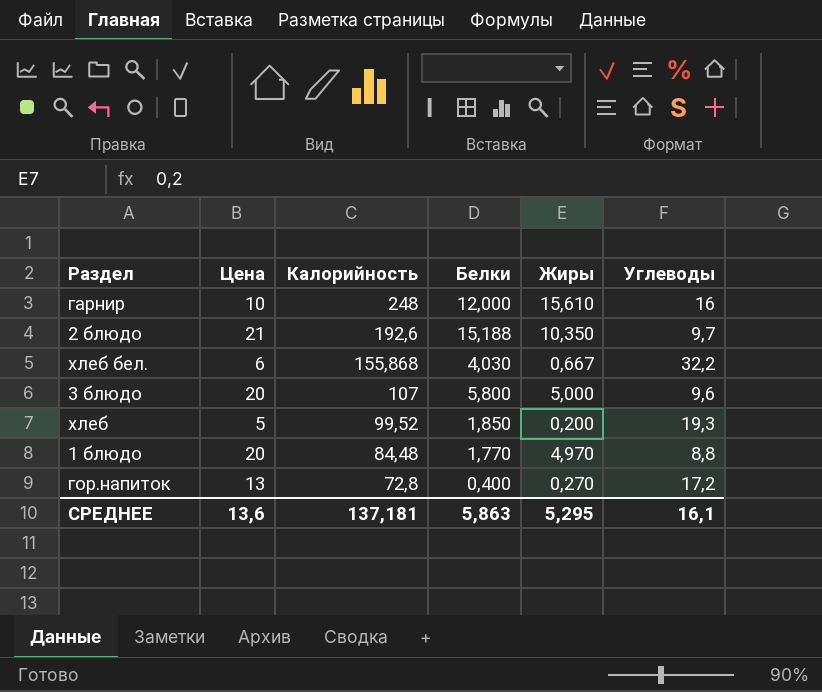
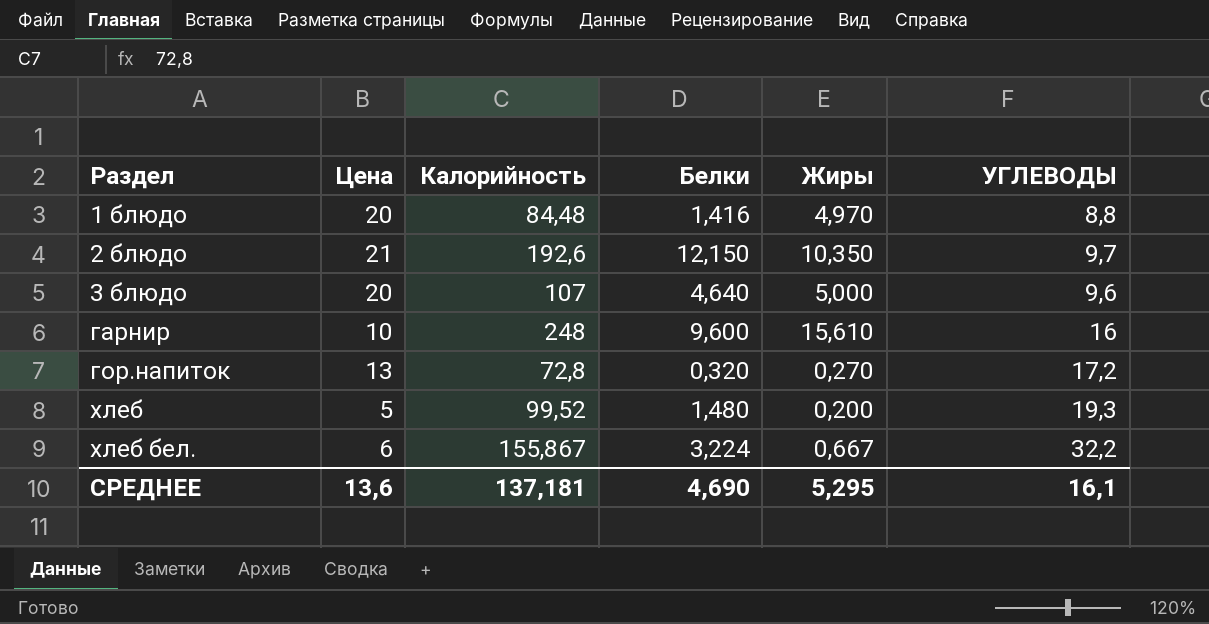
row order: Калорийность descending -> Раздел ascending
column name: Углеводы -> УГЛЕВОДЫ
1 блюдо | Белки: 1,770 -> 1,416
2 блюдо | Белки: 15,188 -> 12,150
3 блюдо | Белки: 5,800 -> 4,640
гарнир | Белки: 12,000 -> 9,600
гор.напиток | Белки: 0,400 -> 0,320
хлеб | Белки: 1,850 -> 1,480
хлеб бел. | Калорийность: 155,868 -> 155,867
хлеб бел. | Белки: 4,030 -> 3,224
СРЕДНЕЕ | Белки: 5,863 -> 4,690

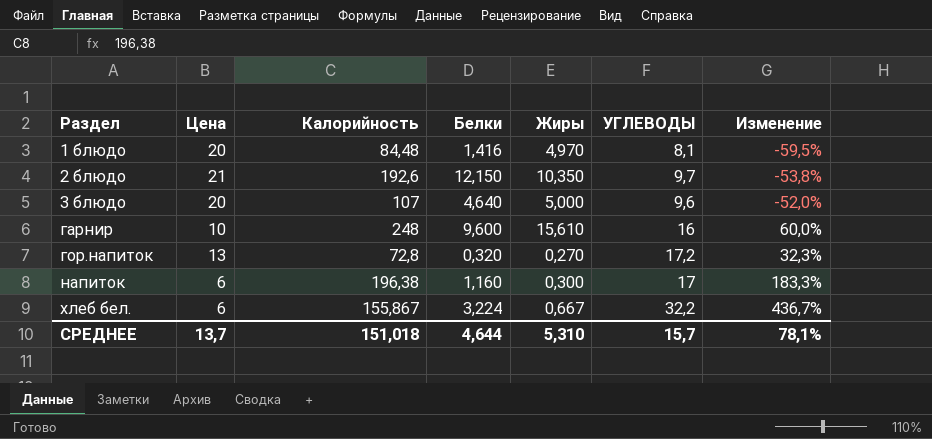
column Изменение | formula: none -> ([УГЛЕВОДЫ] - [Цена]) / [Цена]
row хлеб: 5 | 99,52 | 1,480 | 0,200 | 19,3 -> none
1 блюдо | УГЛЕВОДЫ: 8,8 -> 8,1
row напиток: none -> 6 | 196,38 | 1,160 | 0,300 | 17 | 183,3%
СРЕДНЕЕ | Цена: 13,6 -> 13,7
СРЕДНЕЕ | Калорийность: 137,181 -> 151,018
СРЕДНЕЕ | Белки: 4,690 -> 4,644
СРЕДНЕЕ | Жиры: 5,295 -> 5,310
СРЕДНЕЕ | УГЛЕВОДЫ: 16,1 -> 15,7

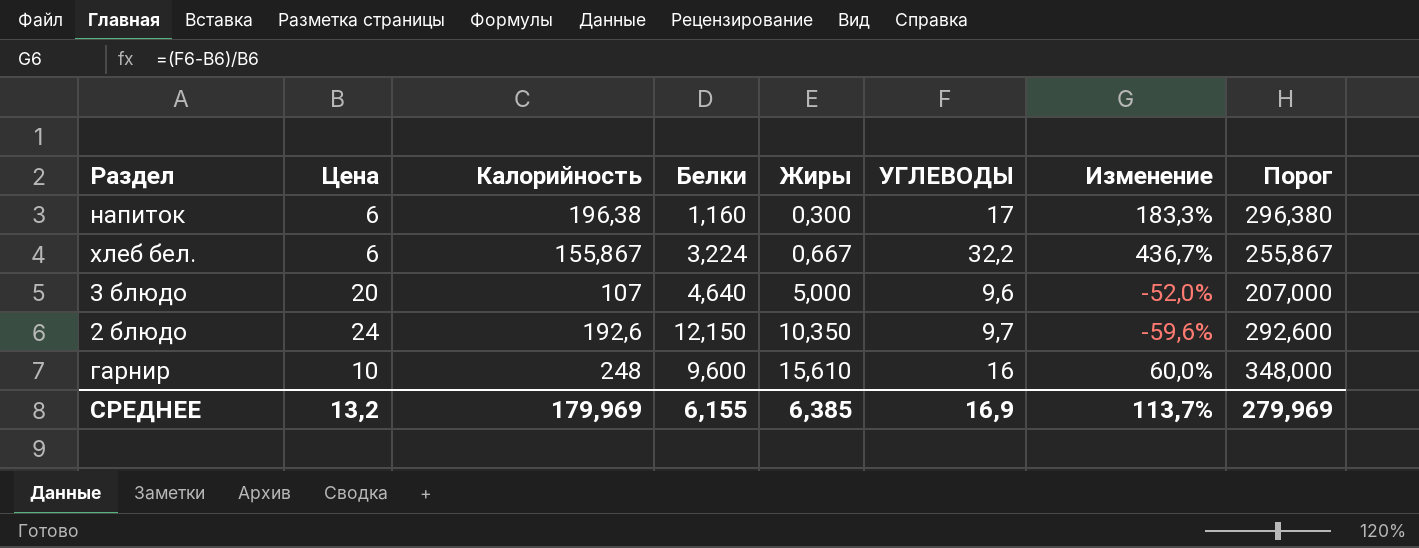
row order: Раздел ascending -> Жиры ascending
column Порог | formula: none -> [Калорийность] + 100
row 1 блюдо: 20 | 84,48 | 1,416 | 4,970 | 8,1 | -59,5% -> none
row гор.напиток: 13 | 72,8 | 0,320 | 0,270 | 17,2 | 32,3% -> none
2 блюдо | Цена: 21 -> 24
2 блюдо | Изменение: -53,8% -> -59,6%
СРЕДНЕЕ | Цена: 13,7 -> 13,2
СРЕДНЕЕ | Калорийность: 151,018 -> 179,969
СРЕДНЕЕ | Белки: 4,644 -> 6,155
СРЕДНЕЕ | Жиры: 5,310 -> 6,385
СРЕДНЕЕ | УГЛЕВОДЫ: 15,7 -> 16,9
СРЕДНЕЕ | Изменение: 78,1% -> 113,7%

